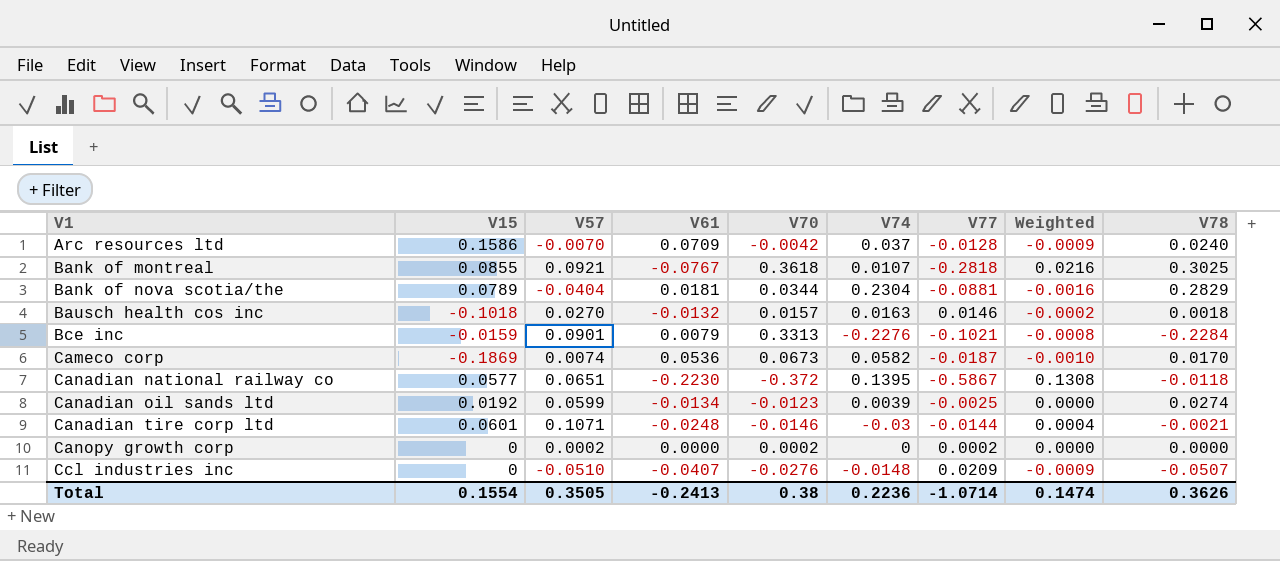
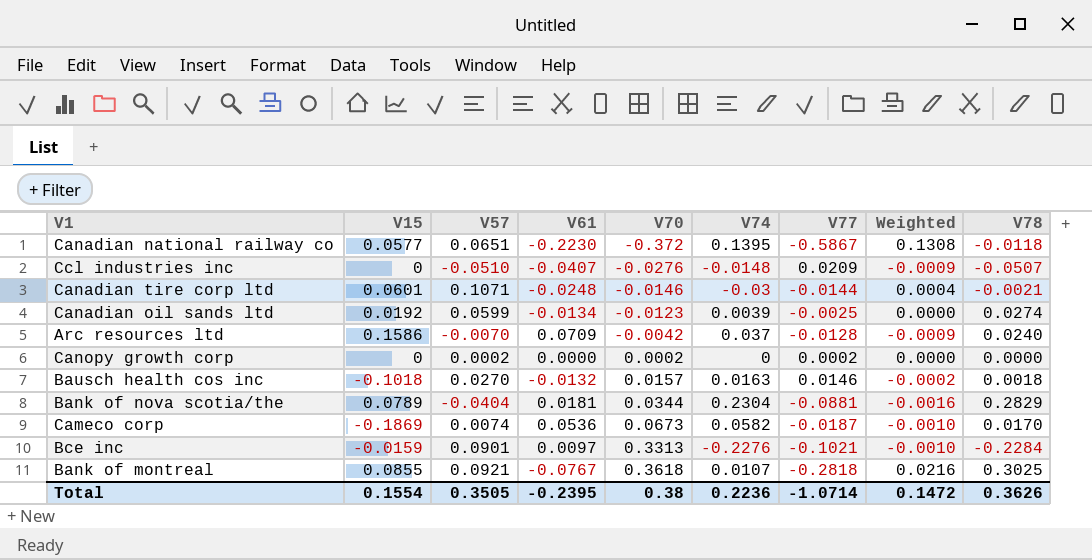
row order: V1 ascending -> V70 ascending
Bce inc | V61: 0.0079 -> 0.0097
Bce inc | Weighted: -0.0008 -> -0.0010
Total | V61: -0.2413 -> -0.2395
Total | Weighted: 0.1474 -> 0.1472

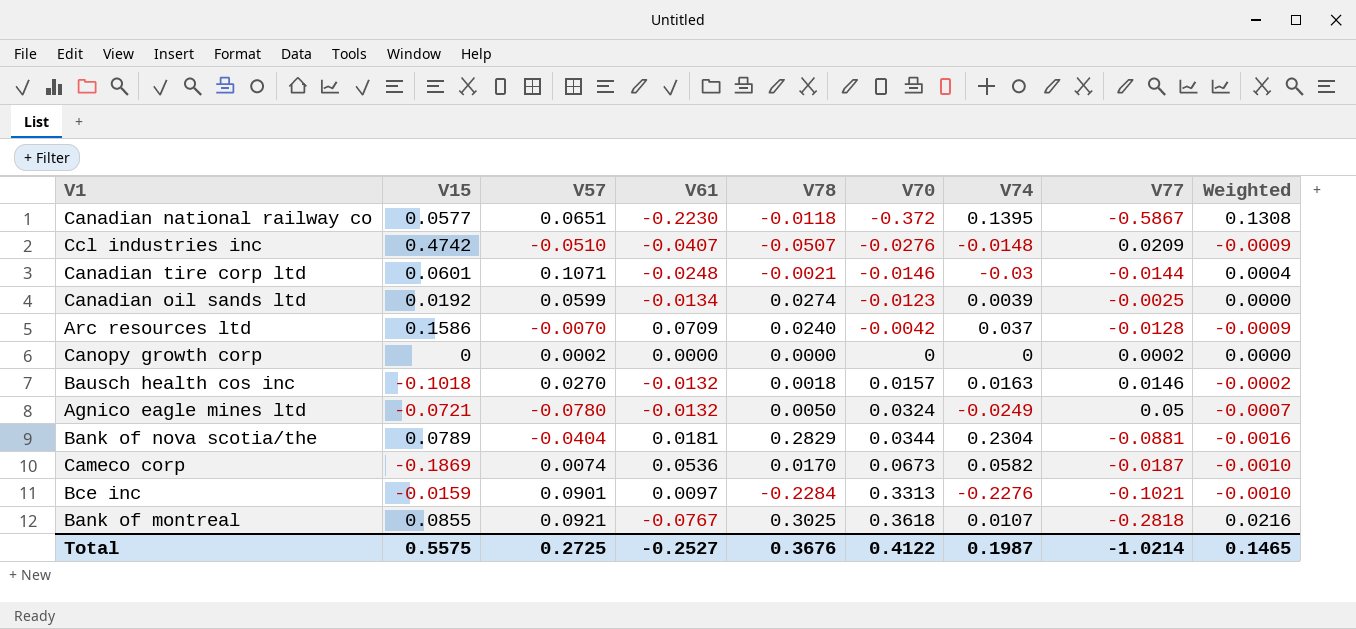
column V78 | position: 9 -> 5
Ccl industries inc | V15: 0 -> 0.4742
Canopy growth corp | V70: 0.0002 -> 0
row Agnico eagle mines ltd: none -> -0.0721 | -0.0780 | -0.0132 | 0.0050 | 0.0324 | -0.0249 | 0.05 | -0.0007
Total | V15: 0.1554 -> 0.5575
Total | V57: 0.3505 -> 0.2725
Total | V61: -0.2395 -> -0.2527
Total | V78: 0.3626 -> 0.3676
Total | V70: 0.38 -> 0.4122
Total | V74: 0.2236 -> 0.1987
Total | V77: -1.0714 -> -1.0214
Total | Weighted: 0.1472 -> 0.1465

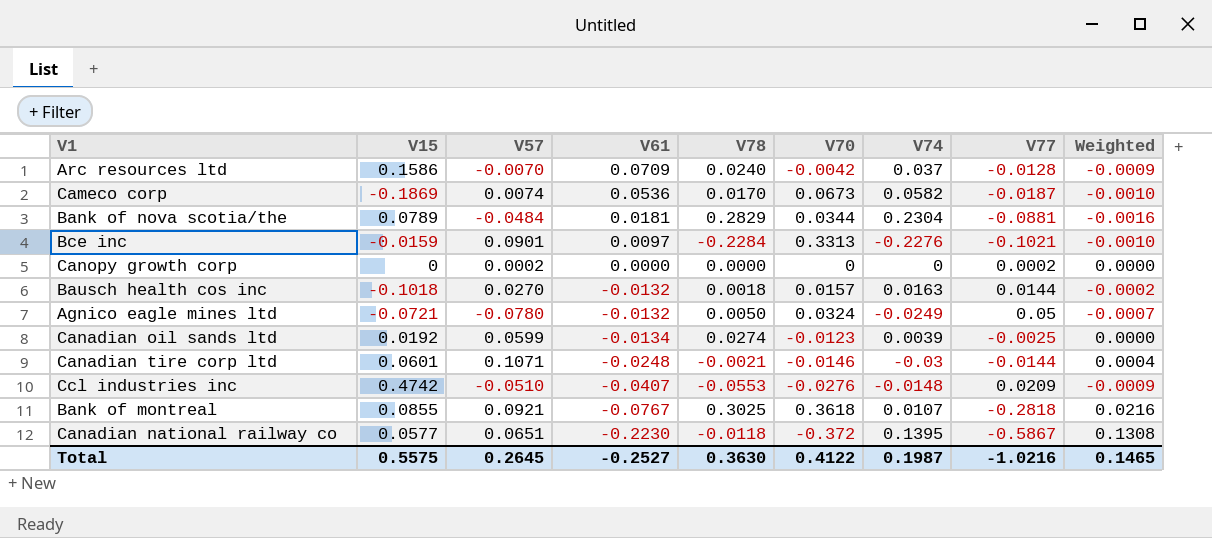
row order: V70 ascending -> V61 descending
Bank of nova scotia/the | V57: -0.0404 -> -0.0484
Bausch health cos inc | V77: 0.0146 -> 0.0144
Ccl industries inc | V78: -0.0507 -> -0.0553
Total | V57: 0.2725 -> 0.2645
Total | V78: 0.3676 -> 0.3630
Total | V77: -1.0214 -> -1.0216

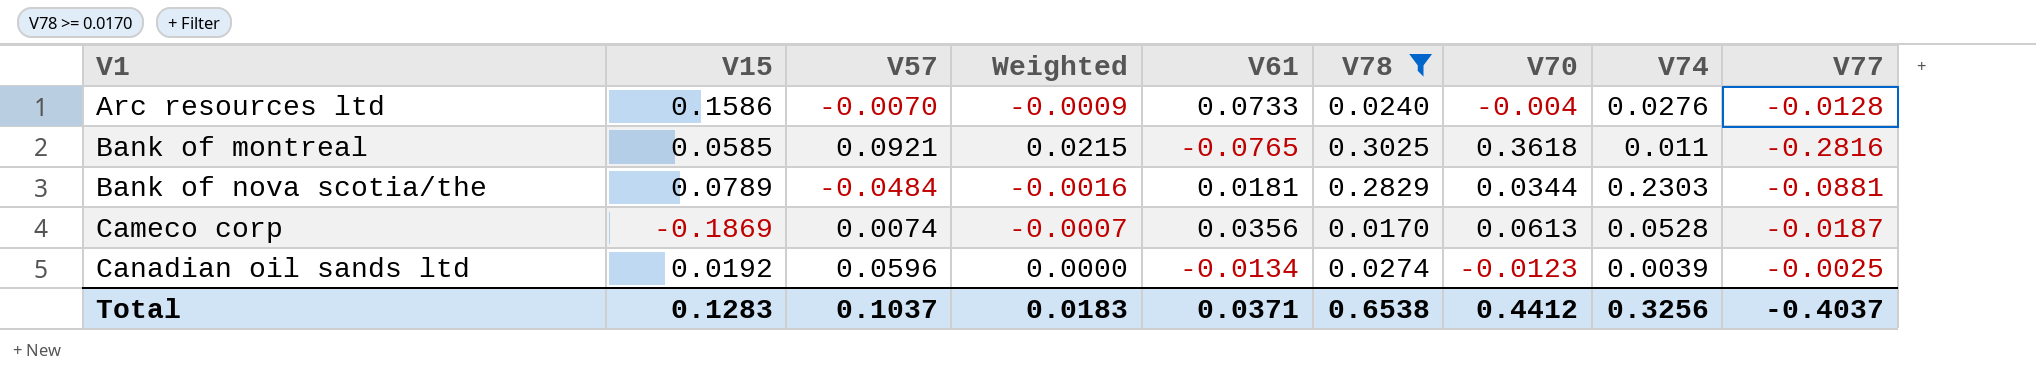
filter: none -> V78 >= 0.0170
row order: V61 descending -> V1 ascending
column Weighted | position: 9 -> 4
Arc resources ltd | V61: 0.0709 -> 0.0733
Arc resources ltd | V70: -0.0042 -> -0.004
Arc resources ltd | V74: 0.037 -> 0.0276
Bank of montreal | V15: 0.0855 -> 0.0585
Bank of montreal | Weighted: 0.0216 -> 0.0215
Bank of montreal | V61: -0.0767 -> -0.0765
Bank of montreal | V74: 0.0107 -> 0.011
Bank of montreal | V77: -0.2818 -> -0.2816
Bank of nova scotia/the | V74: 0.2304 -> 0.2303
Cameco corp | Weighted: -0.0010 -> -0.0007
Cameco corp | V61: 0.0536 -> 0.0356
Cameco corp | V70: 0.0673 -> 0.0613
Cameco corp | V74: 0.0582 -> 0.0528
Canadian oil sands ltd | V57: 0.0599 -> 0.0596
Total | V15: 0.5575 -> 0.1283
Total | V57: 0.2645 -> 0.1037
Total | Weighted: 0.1465 -> 0.0183
Total | V61: -0.2527 -> 0.0371
Total | V78: 0.3630 -> 0.6538
Total | V70: 0.4122 -> 0.4412
Total | V74: 0.1987 -> 0.3256
Total | V77: -1.0216 -> -0.4037

